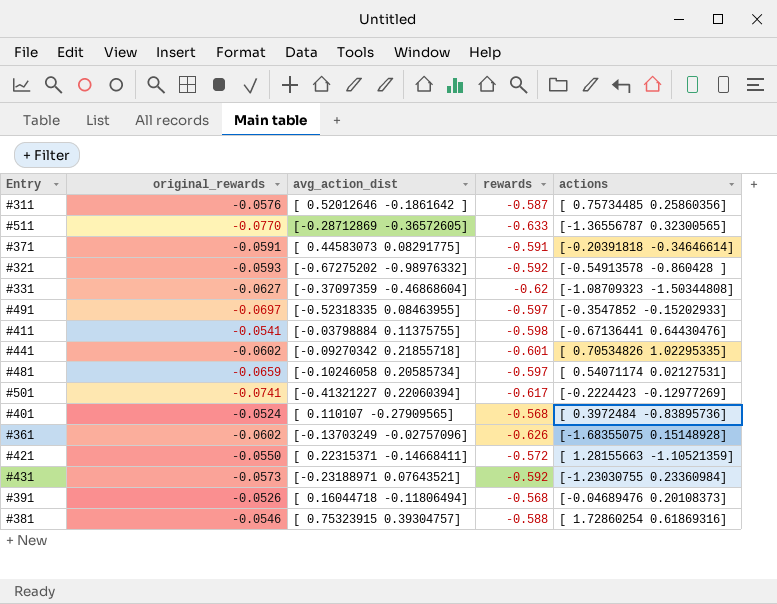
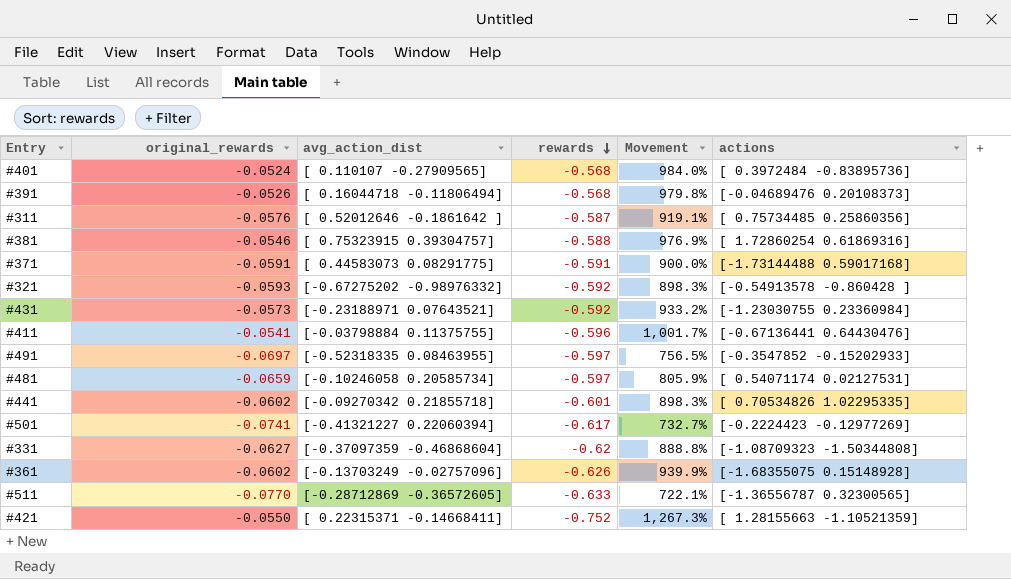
row order: none -> rewards descending
column Movement | formula: none -> ([rewards] - [original_rewards]) / [original_rewards]
#371 | actions: [-0.20391818 -0.34646614] -> [-1.73144488 0.59017168]
#411 | rewards: -0.598 -> -0.596
#421 | rewards: -0.572 -> -0.752

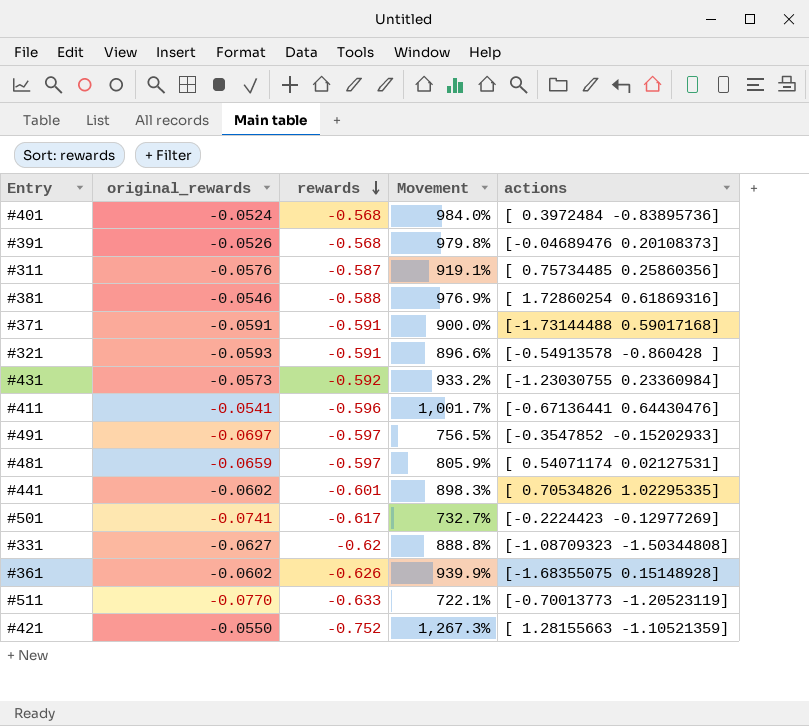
column avg_action_dist | position: 3 -> none
#321 | rewards: -0.592 -> -0.591
#321 | Movement: 898.3% -> 896.6%
#511 | actions: [-1.36556787 0.32300565] -> [-0.70013773 -1.20523119]

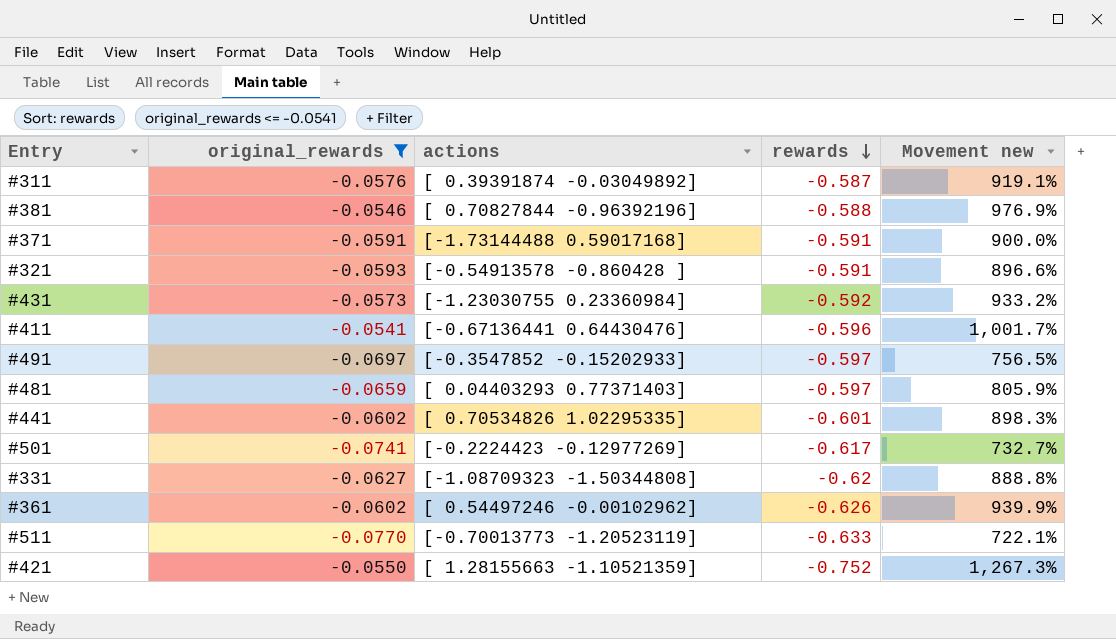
filter: none -> original_rewards <= -0.0541
column actions | position: 5 -> 3
column name: Movement -> Movement new
#311 | actions: [ 0.75734485 0.25860356] -> [ 0.39391874 -0.03049892]
#381 | actions: [ 1.72860254 0.61869316] -> [ 0.70827844 -0.96392196]
#481 | actions: [ 0.54071174 0.02127531] -> [ 0.04403293 0.77371403]
#361 | actions: [-1.68355075 0.15148928] -> [ 0.54497246 -0.00102962]

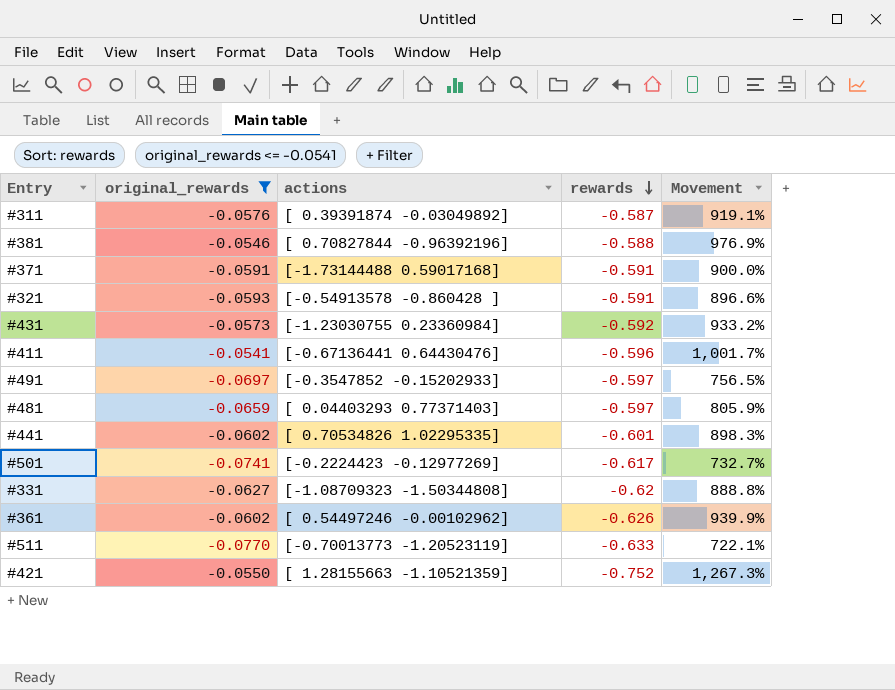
column name: Movement new -> Movement

